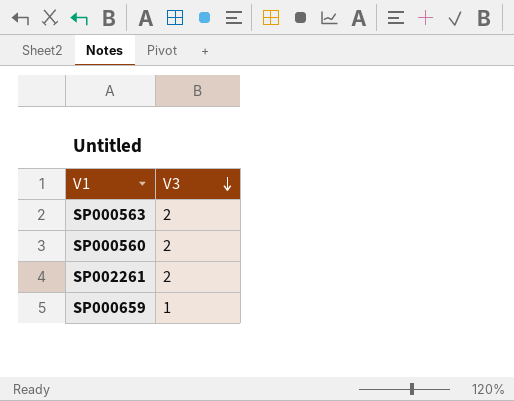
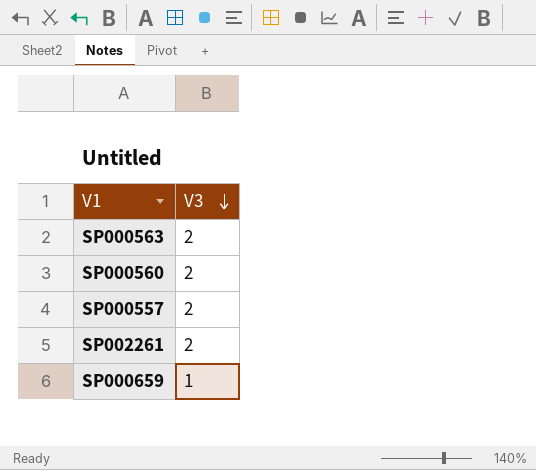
row SP000557: none -> 2

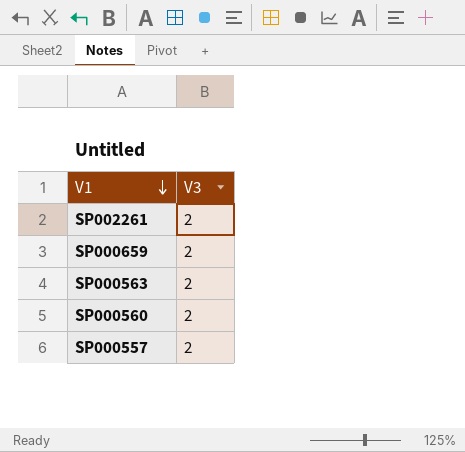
row order: V3 descending -> V1 descending
SP000659 | V3: 1 -> 2

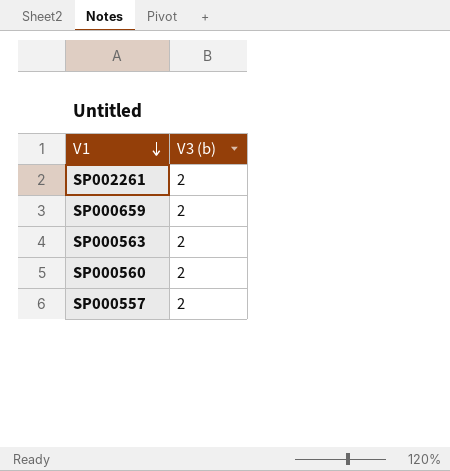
column name: V3 -> V3 (b)

